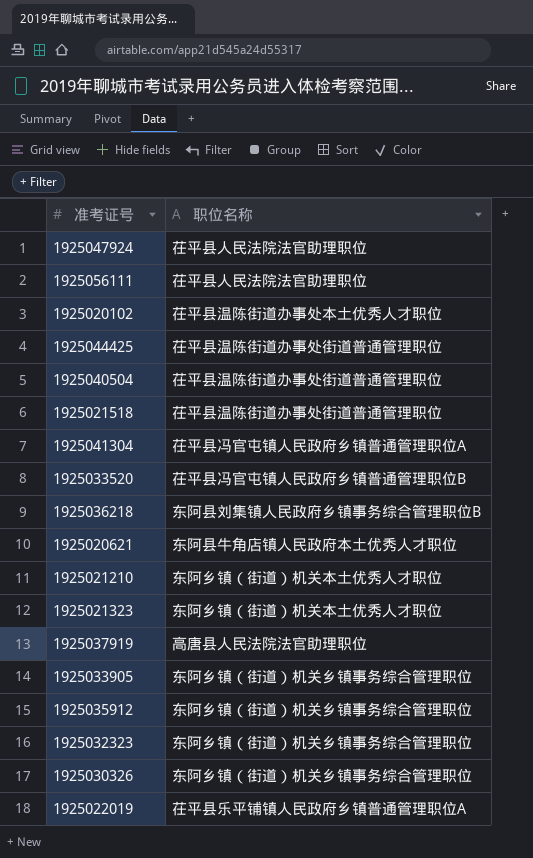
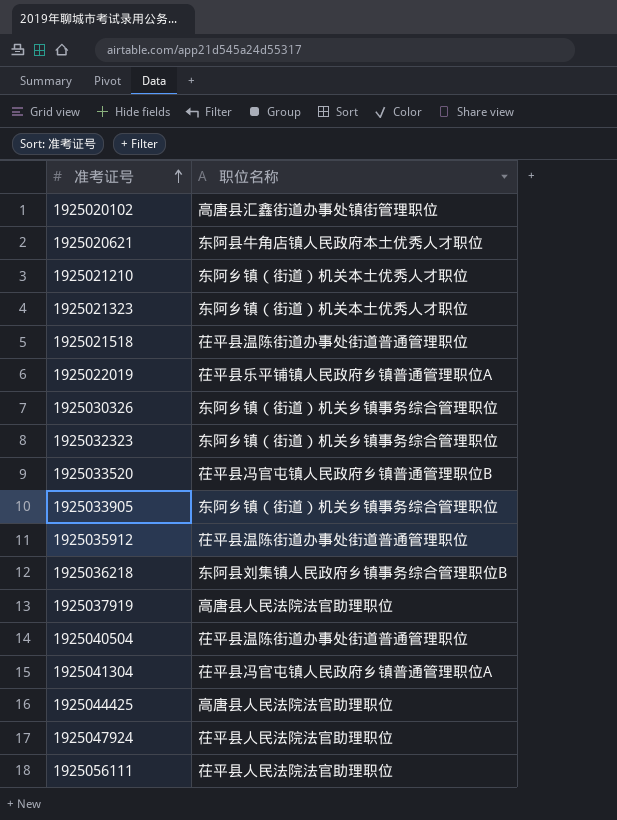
row order: none -> 准考证号 ascending
1925020102 | 职位名称: 茌平县温陈街道办事处本土优秀人才职位 -> 高唐县汇鑫街道办事处镇街管理职位
1925035912 | 职位名称: 东阿乡镇（街道）机关乡镇事务综合管理职位 -> 茌平县温陈街道办事处街道普通管理职位
1925044425 | 职位名称: 茌平县温陈街道办事处街道普通管理职位 -> 高唐县人民法院法官助理职位

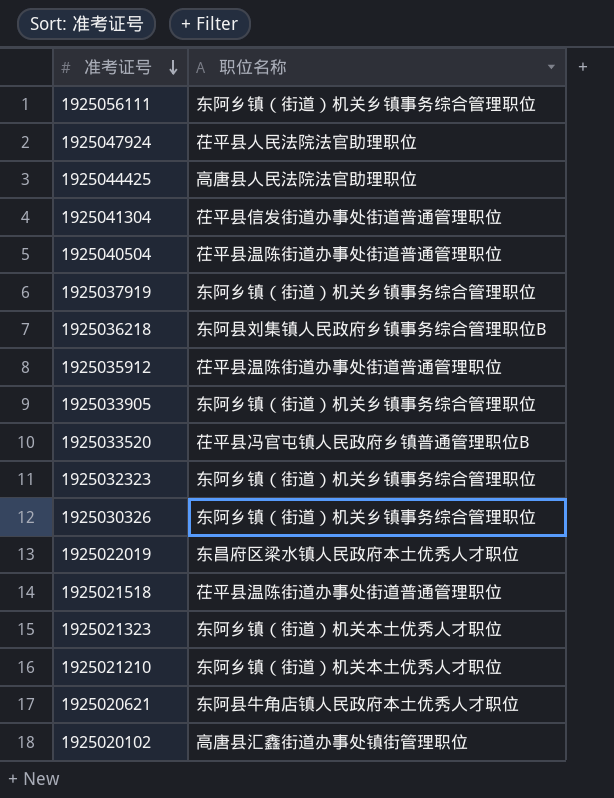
row order: 准考证号 ascending -> 准考证号 descending
1925056111 | 职位名称: 茌平县人民法院法官助理职位 -> 东阿乡镇（街道）机关乡镇事务综合管理职位
1925041304 | 职位名称: 茌平县冯官屯镇人民政府乡镇普通管理职位A -> 茌平县信发街道办事处街道普通管理职位
1925037919 | 职位名称: 高唐县人民法院法官助理职位 -> 东阿乡镇（街道）机关乡镇事务综合管理职位
1925022019 | 职位名称: 茌平县乐平铺镇人民政府乡镇普通管理职位A -> 东昌府区梁水镇人民政府本土优秀人才职位

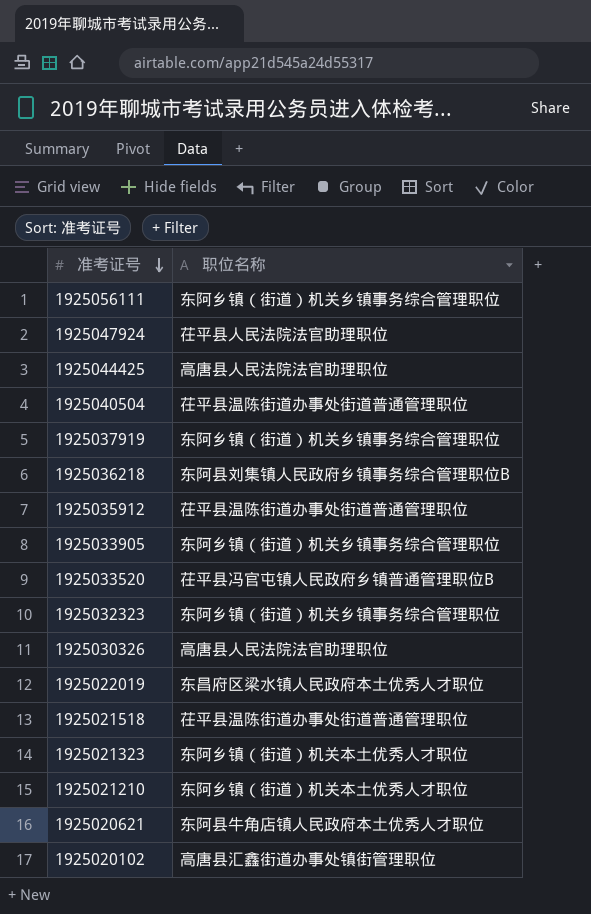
row 1925041304: 茌平县信发街道办事处街道普通管理职位 -> none
1925030326 | 职位名称: 东阿乡镇（街道）机关乡镇事务综合管理职位 -> 高唐县人民法院法官助理职位

